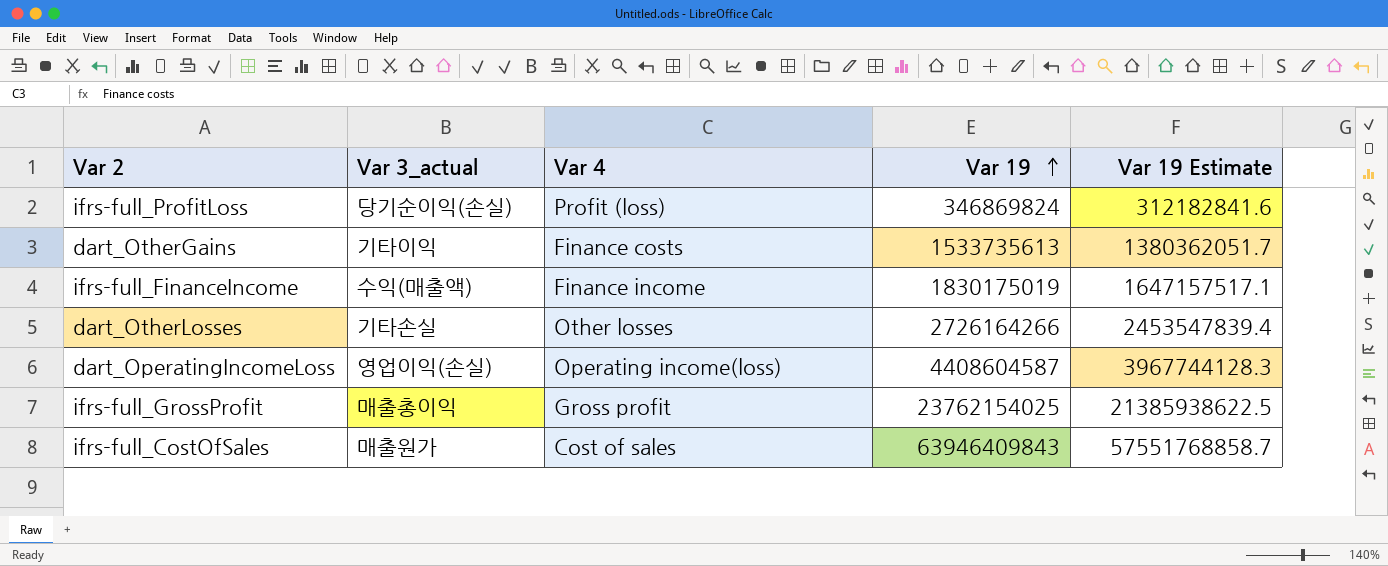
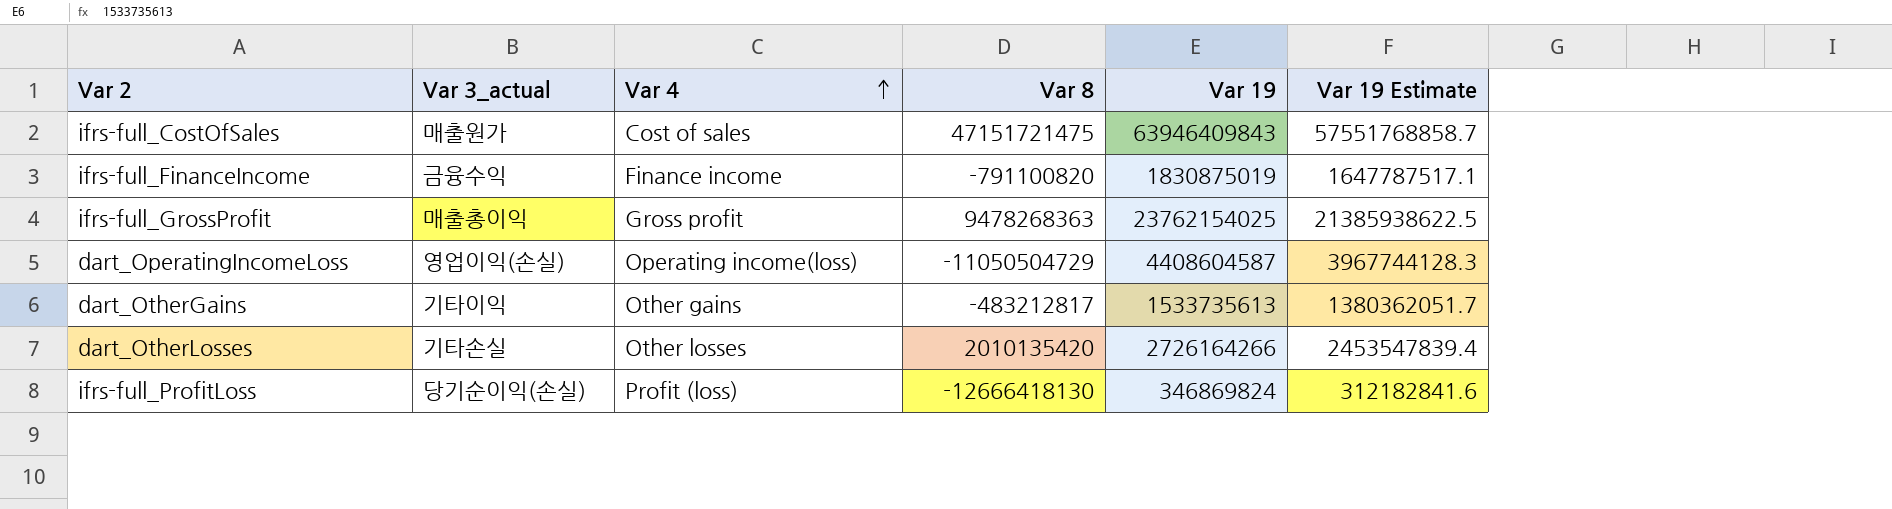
row order: Var 19 ascending -> Var 4 ascending
column Var 8 | position: none -> 4
ifrs-full_FinanceIncome | Var 3_actual: 수익(매출액) -> 금융수익
ifrs-full_FinanceIncome | Var 19: 1830175019 -> 1830875019
ifrs-full_FinanceIncome | Var 19 Estimate: 1647157517.1 -> 1647787517.1
dart_OtherGains | Var 4: Finance costs -> Other gains

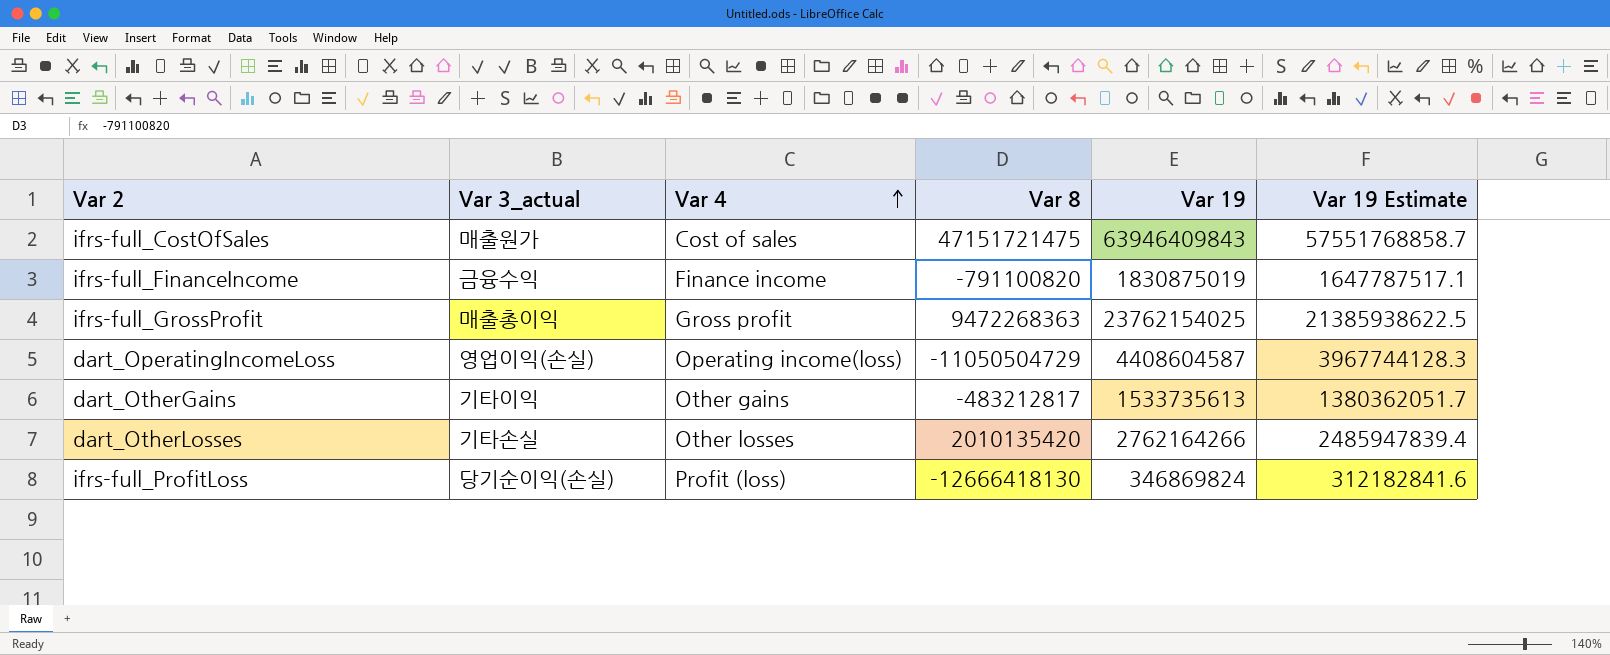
ifrs-full_GrossProfit | Var 8: 9478268363 -> 9472268363
dart_OtherLosses | Var 19: 2726164266 -> 2762164266
dart_OtherLosses | Var 19 Estimate: 2453547839.4 -> 2485947839.4

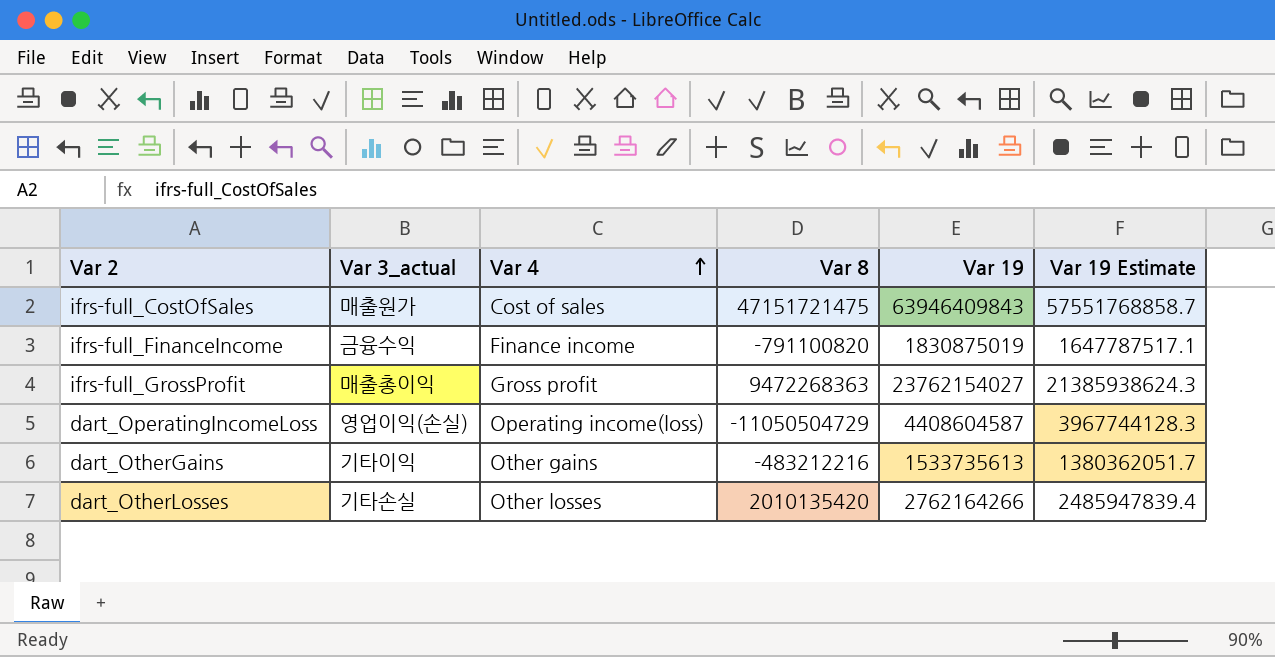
row ifrs-full_ProfitLoss: 당기순이익(손실) | Profit (loss) | -12666418130 | 346869824 | 312182841.6 -> none
ifrs-full_GrossProfit | Var 19: 23762154025 -> 23762154027
ifrs-full_GrossProfit | Var 19 Estimate: 21385938622.5 -> 21385938624.3
dart_OtherGains | Var 8: -483212817 -> -483212216

